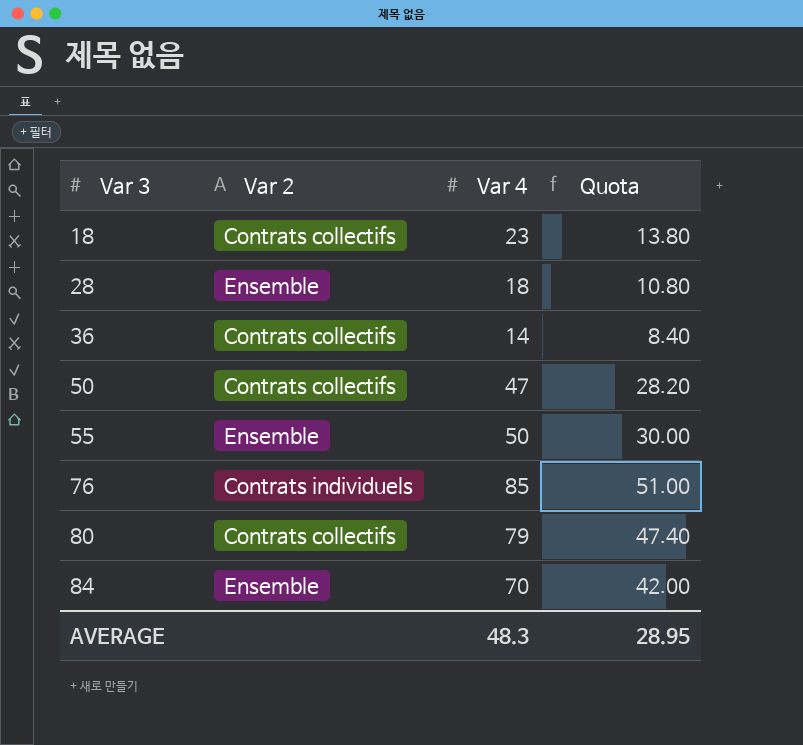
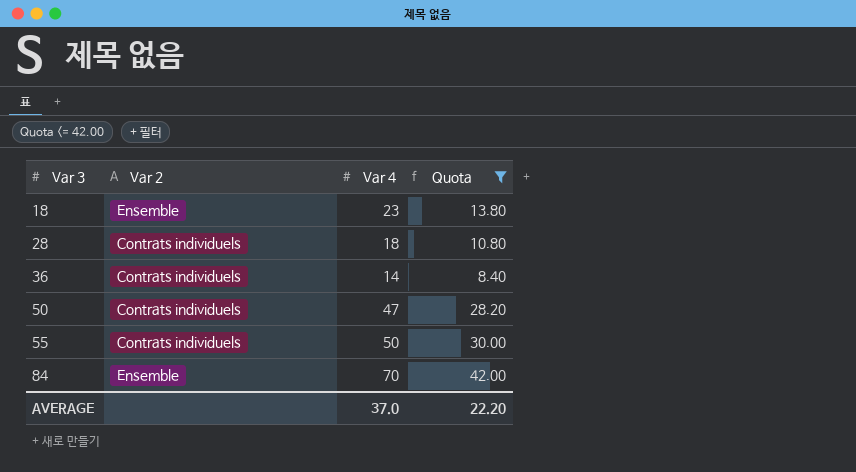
filter: none -> Quota <= 42.00
18 | Var 2: Contrats collectifs -> Ensemble
28 | Var 2: Ensemble -> Contrats individuels
36 | Var 2: Contrats collectifs -> Contrats individuels
50 | Var 2: Contrats collectifs -> Contrats individuels
55 | Var 2: Ensemble -> Contrats individuels
AVERAGE | Var 4: 48.3 -> 37.0
AVERAGE | Quota: 28.95 -> 22.20

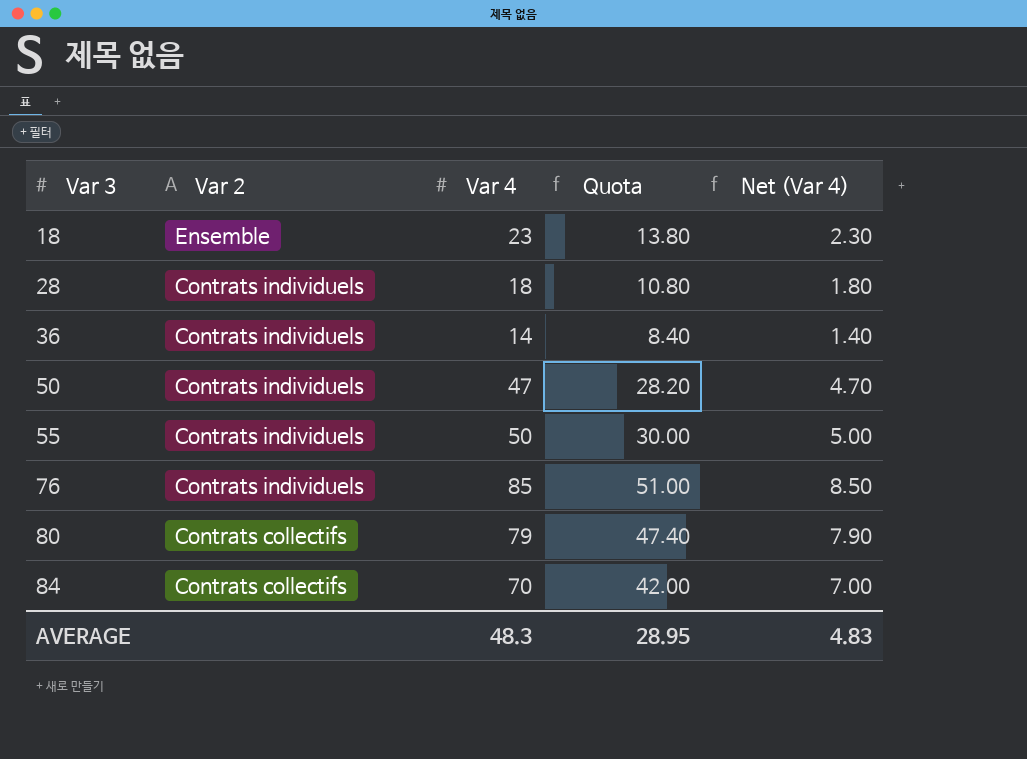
filter: Quota <= 42.00 -> none
column Net (Var 4) | formula: none -> [Var 4] * 0.1
84 | Var 2: Ensemble -> Contrats collectifs
AVERAGE | Var 4: 37.0 -> 48.3
AVERAGE | Quota: 22.20 -> 28.95

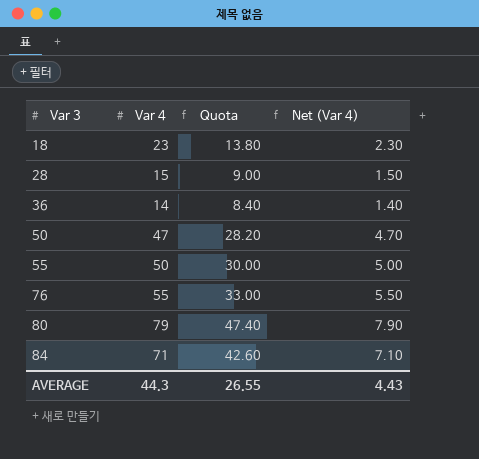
column Var 2 | position: 2 -> none
28 | Var 4: 18 -> 15
28 | Quota: 10.80 -> 9.00
28 | Net (Var 4): 1.80 -> 1.50
76 | Var 4: 85 -> 55
76 | Quota: 51.00 -> 33.00
76 | Net (Var 4): 8.50 -> 5.50
84 | Var 4: 70 -> 71
84 | Quota: 42.00 -> 42.60
84 | Net (Var 4): 7.00 -> 7.10
AVERAGE | Var 4: 48.3 -> 44.3
AVERAGE | Quota: 28.95 -> 26.55
AVERAGE | Net (Var 4): 4.83 -> 4.43

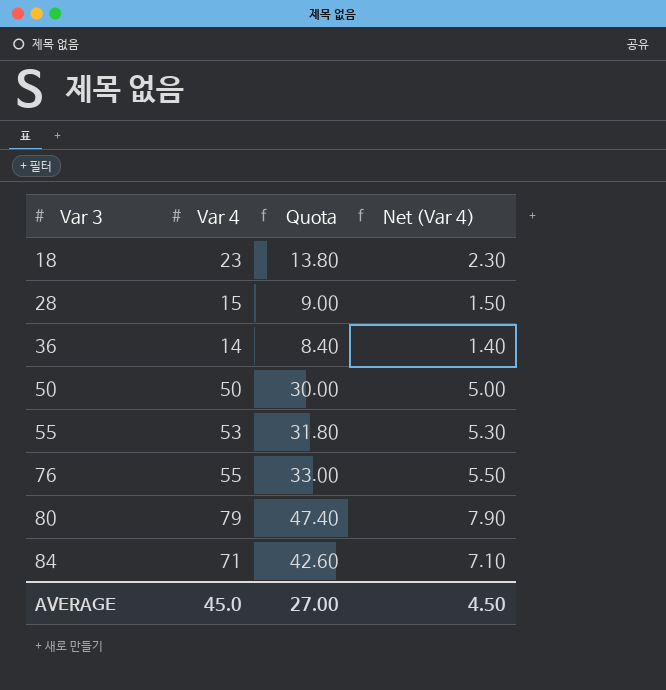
50 | Var 4: 47 -> 50
50 | Quota: 28.20 -> 30.00
50 | Net (Var 4): 4.70 -> 5.00
55 | Var 4: 50 -> 53
55 | Quota: 30.00 -> 31.80
55 | Net (Var 4): 5.00 -> 5.30
AVERAGE | Var 4: 44.3 -> 45.0
AVERAGE | Quota: 26.55 -> 27.00
AVERAGE | Net (Var 4): 4.43 -> 4.50

